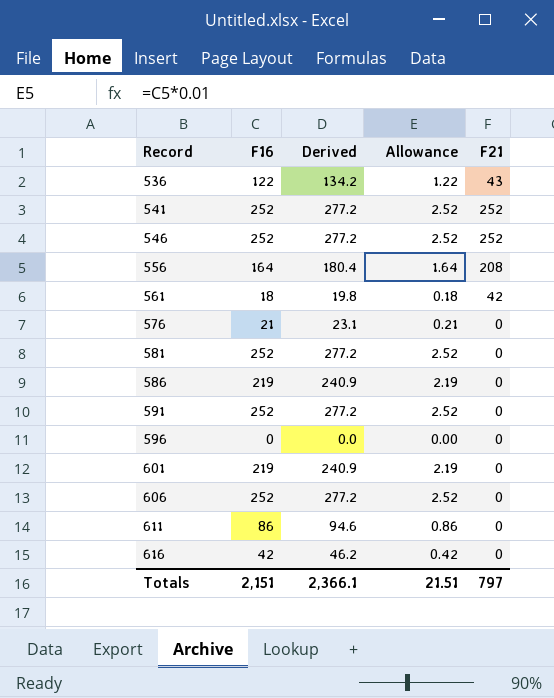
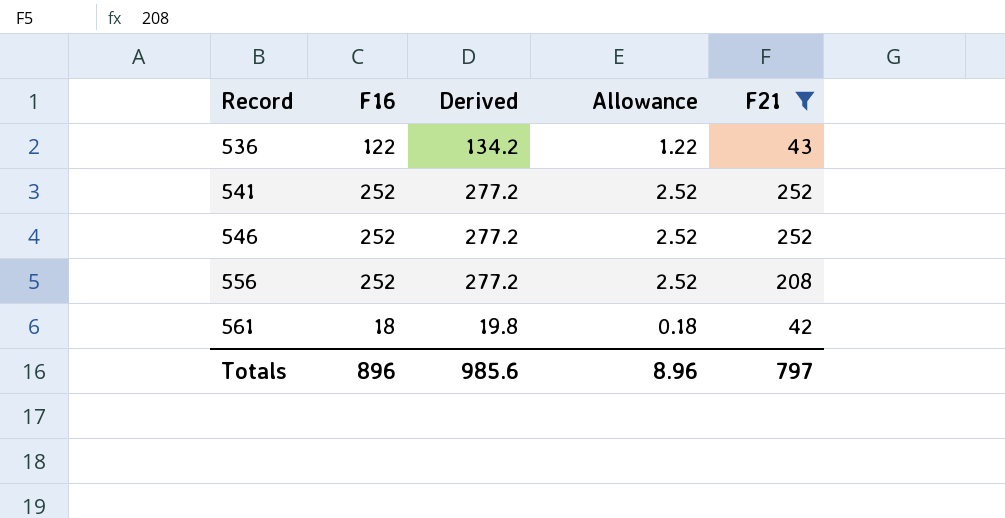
filter: none -> F21 != 0
556 | F16: 164 -> 252
556 | Derived: 180.4 -> 277.2
556 | Allowance: 1.64 -> 2.52
Totals | F16: 2,151 -> 896
Totals | Derived: 2,366.1 -> 985.6
Totals | Allowance: 21.51 -> 8.96

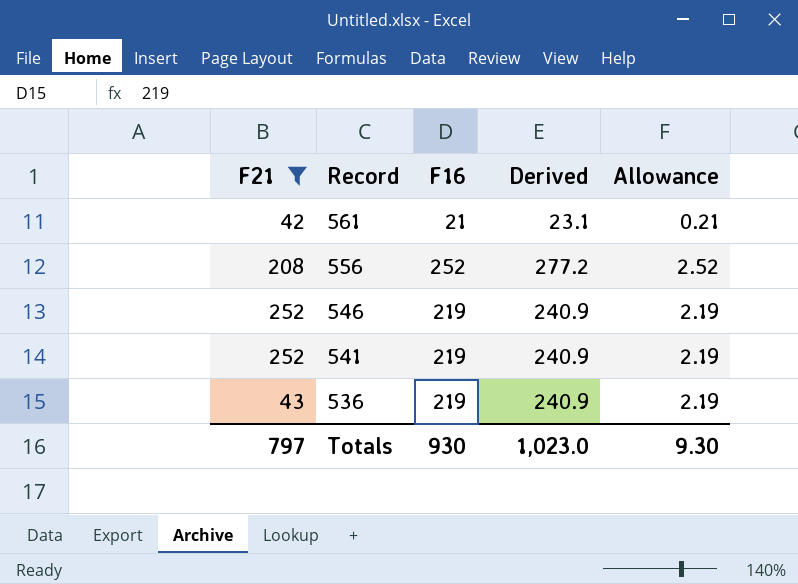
row order: Record ascending -> Record descending
column F21 | position: 5 -> 1
561 | F16: 18 -> 21
561 | Derived: 19.8 -> 23.1
561 | Allowance: 0.18 -> 0.21
546 | F16: 252 -> 219
546 | Derived: 277.2 -> 240.9
546 | Allowance: 2.52 -> 2.19
541 | F16: 252 -> 219
541 | Derived: 277.2 -> 240.9
541 | Allowance: 2.52 -> 2.19
536 | F16: 122 -> 219
536 | Derived: 134.2 -> 240.9
536 | Allowance: 1.22 -> 2.19
Totals | F16: 896 -> 930
Totals | Derived: 985.6 -> 1,023.0
Totals | Allowance: 8.96 -> 9.30

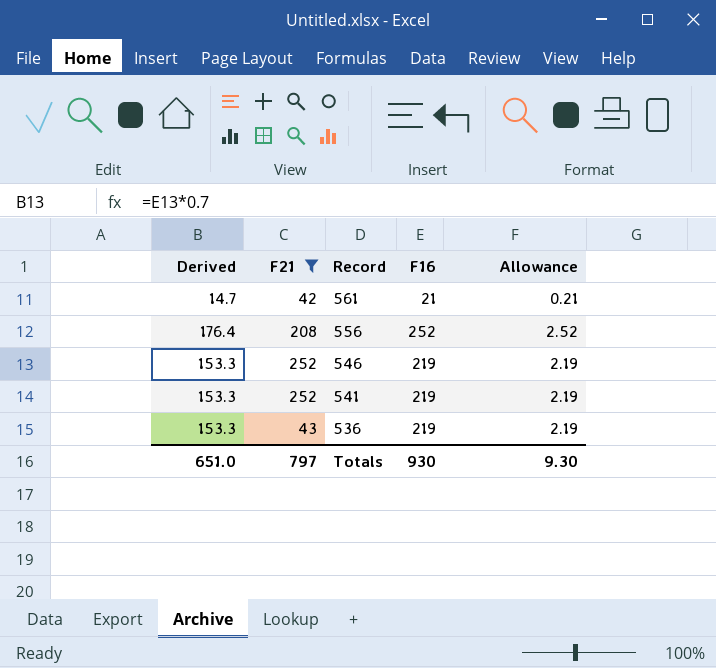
column Derived | formula: [F16] * 1.1 -> [F16] * 0.7
column Derived | position: 4 -> 1
Totals | Derived: 1,023.0 -> 651.0

